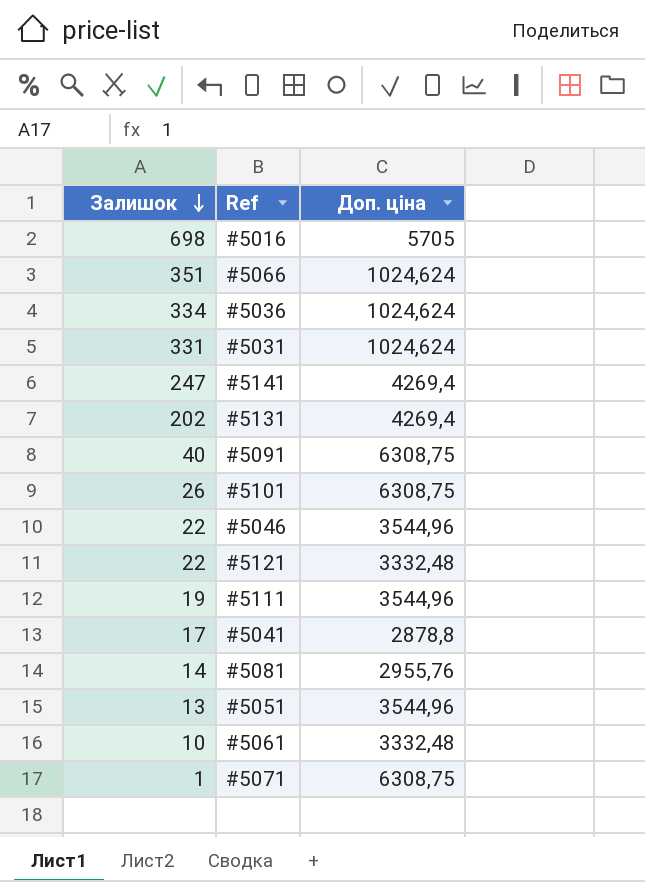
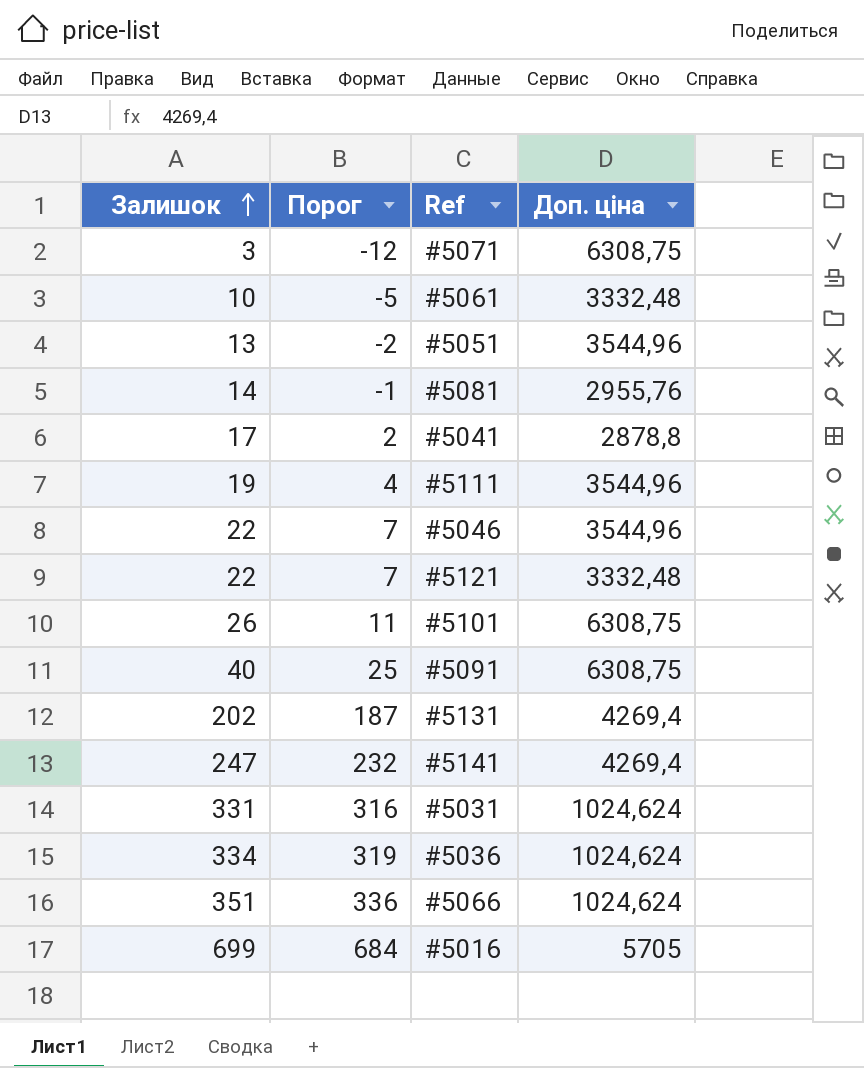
row order: Залишок descending -> Залишок ascending
column Порог | formula: none -> [Залишок] - 15
#5071 | Залишок: 1 -> 3
#5016 | Залишок: 698 -> 699

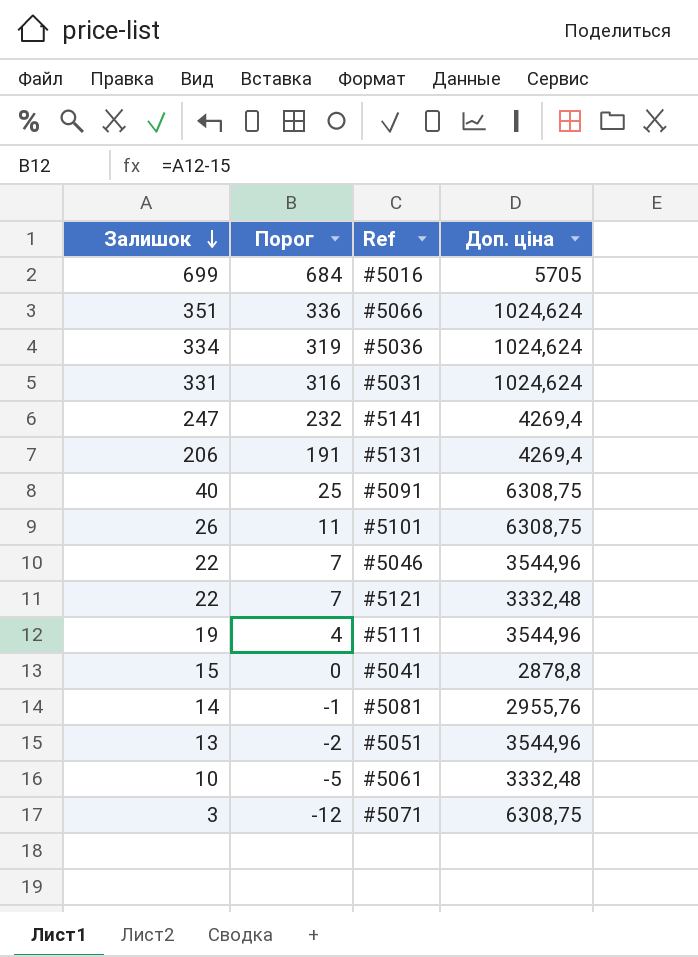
row order: Залишок ascending -> Залишок descending
#5131 | Залишок: 202 -> 206
#5131 | Порог: 187 -> 191
#5041 | Залишок: 17 -> 15
#5041 | Порог: 2 -> 0

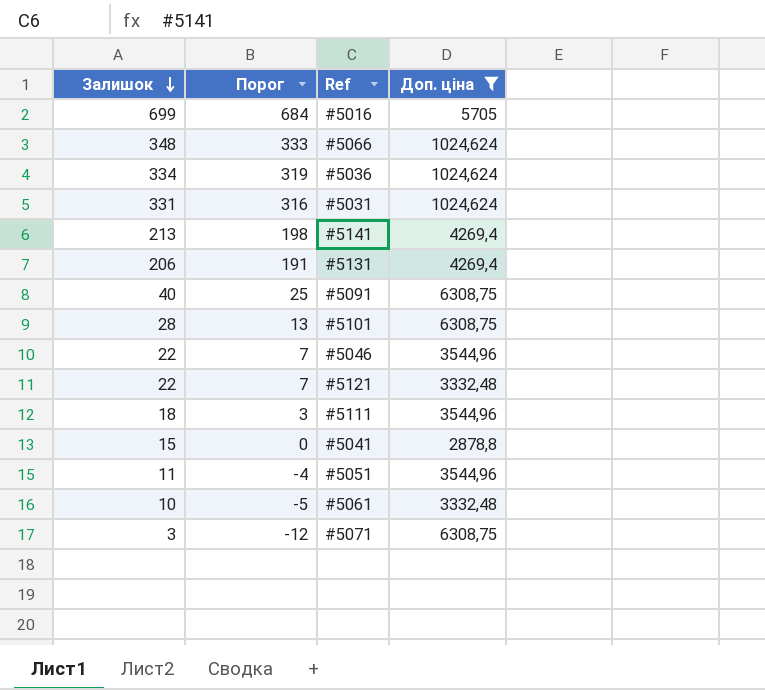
filter: none -> Доп. ціна != 2955,76
#5066 | Залишок: 351 -> 348
#5066 | Порог: 336 -> 333
#5141 | Залишок: 247 -> 213
#5141 | Порог: 232 -> 198
#5101 | Залишок: 26 -> 28
#5101 | Порог: 11 -> 13
#5111 | Залишок: 19 -> 18
#5111 | Порог: 4 -> 3
#5051 | Залишок: 13 -> 11
#5051 | Порог: -2 -> -4

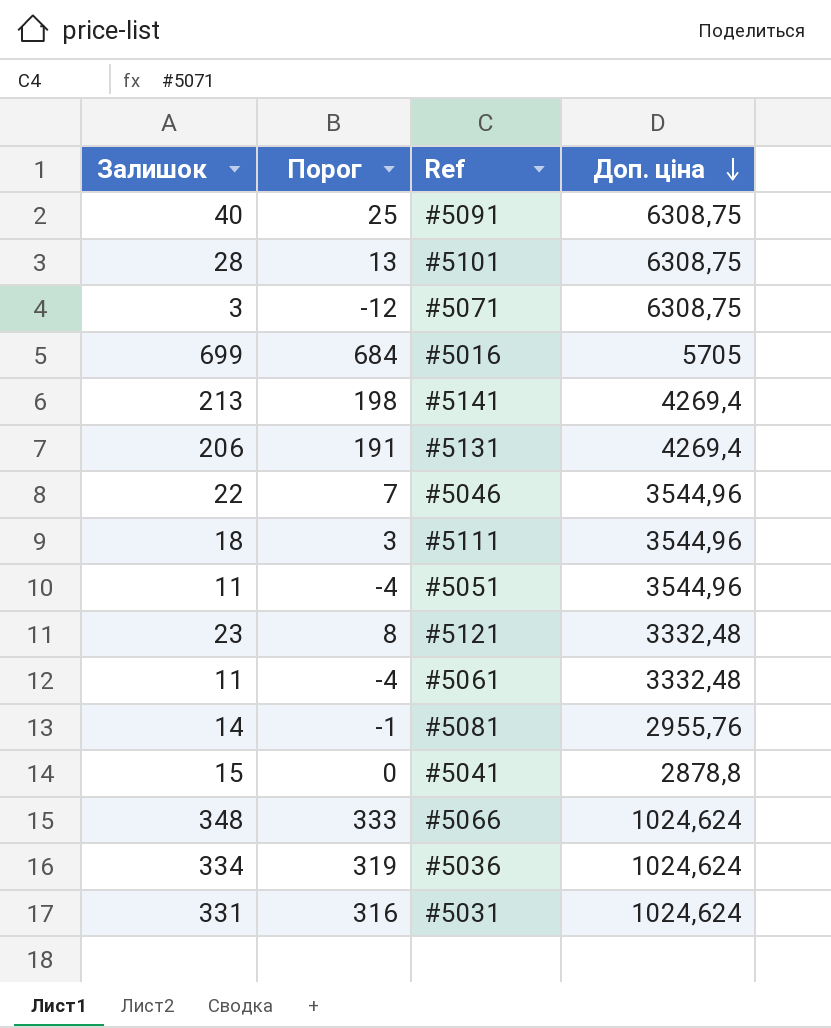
filter: Доп. ціна != 2955,76 -> none
row order: Залишок descending -> Доп. ціна descending
#5121 | Залишок: 22 -> 23
#5121 | Порог: 7 -> 8
#5061 | Залишок: 10 -> 11
#5061 | Порог: -5 -> -4

